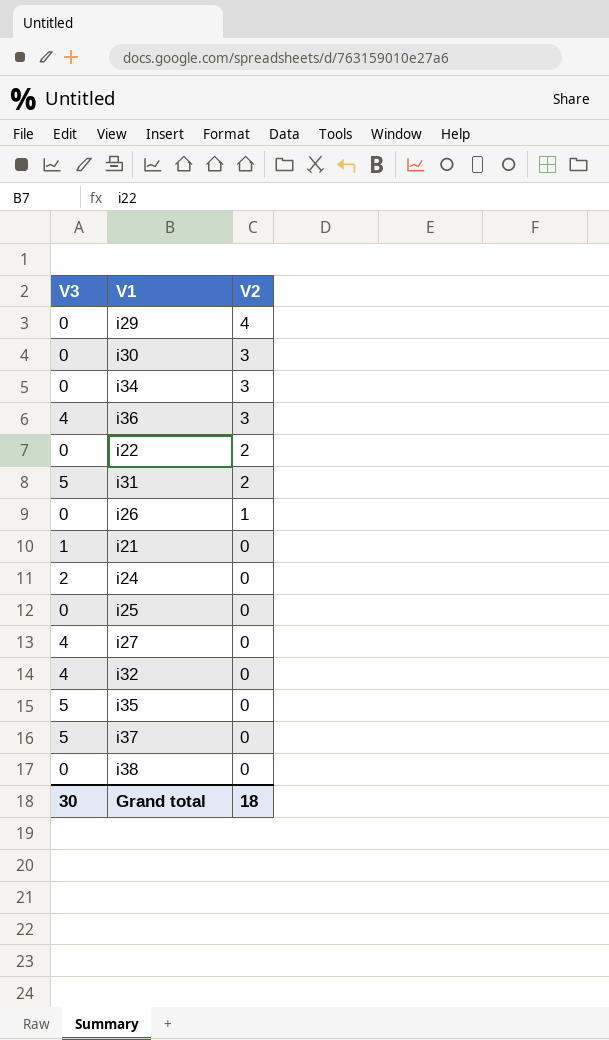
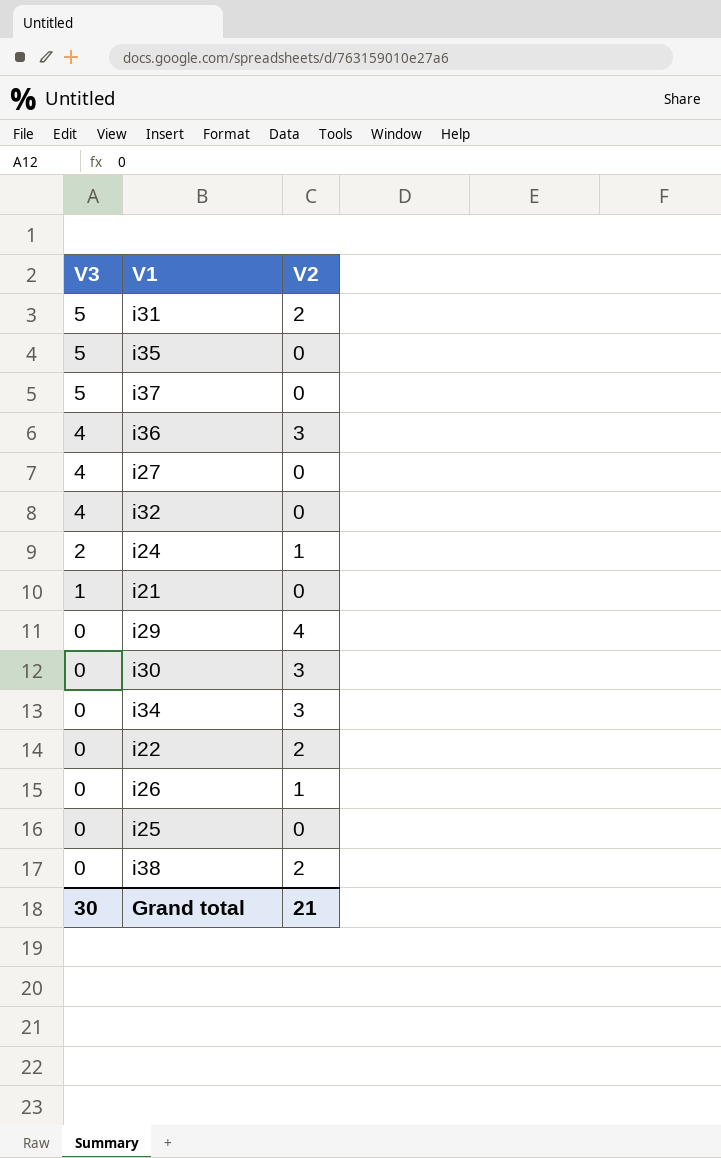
row order: V2 descending -> V3 descending
i24 | V2: 0 -> 1
i38 | V2: 0 -> 2
Grand total | V2: 18 -> 21

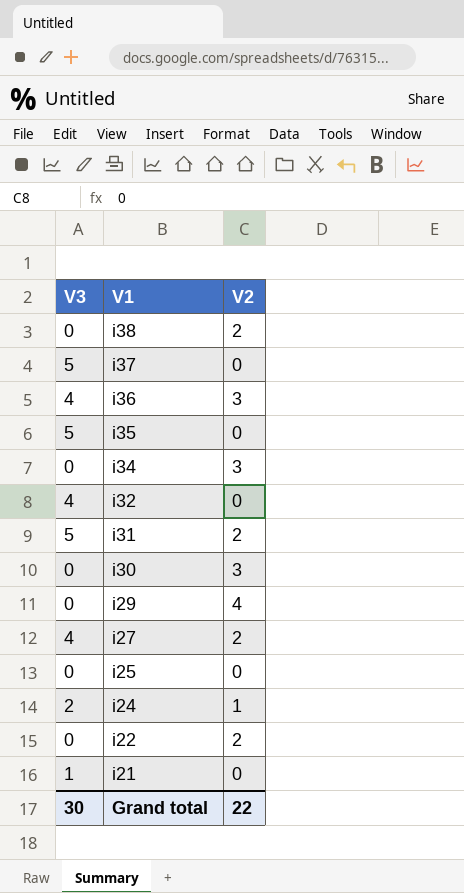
row order: V3 descending -> V1 descending
row i26: 0 | 1 -> none
i27 | V2: 0 -> 2
Grand total | V2: 21 -> 22

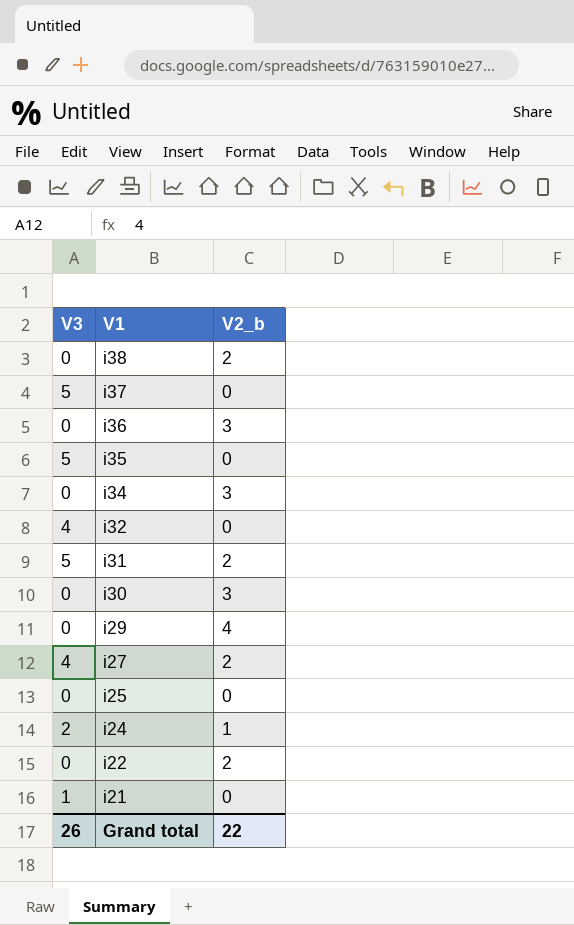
column name: V2 -> V2_b
i36 | V3: 4 -> 0
Grand total | V3: 30 -> 26

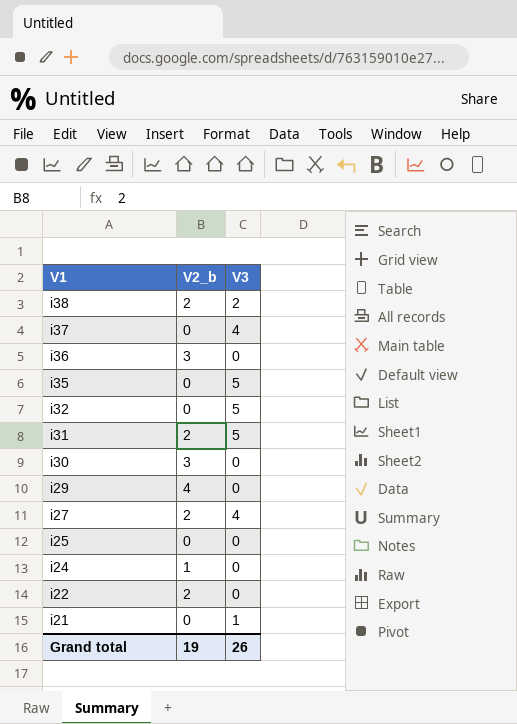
column V3 | position: 1 -> 3
row i34: 0 | 3 -> none
i38 | V3: 0 -> 2
i37 | V3: 5 -> 4
i32 | V3: 4 -> 5
i24 | V3: 2 -> 0
Grand total | V2_b: 22 -> 19

